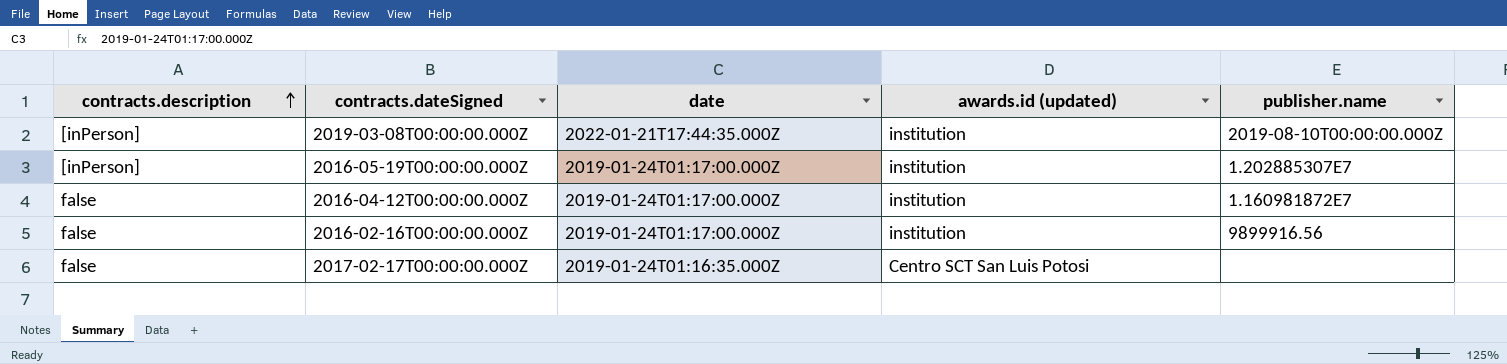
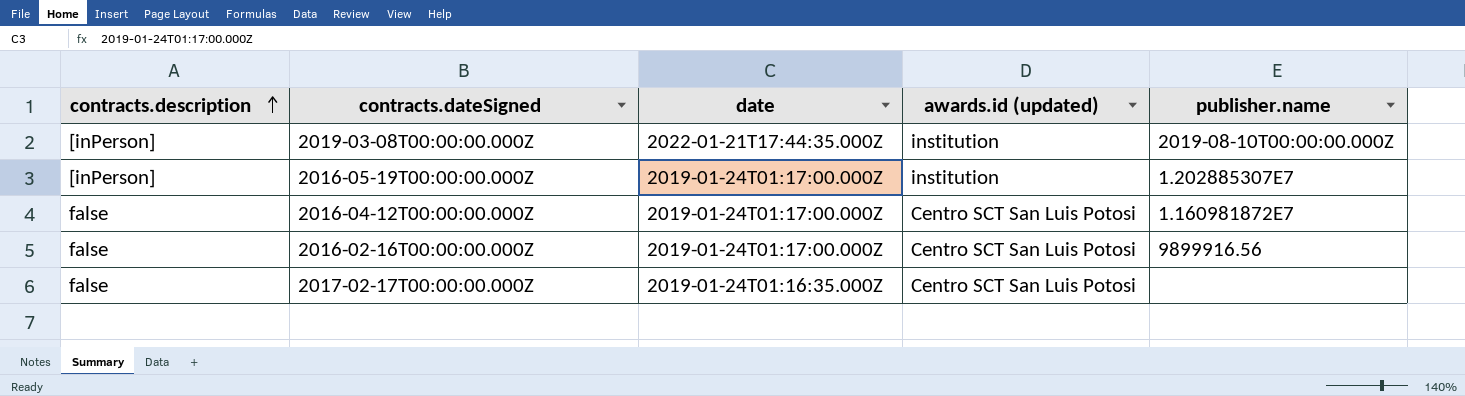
2016-04-12T00:00:00.000Z | awards.id (updated): institution -> Centro SCT San Luis Potosi
2016-02-16T00:00:00.000Z | awards.id (updated): institution -> Centro SCT San Luis Potosi

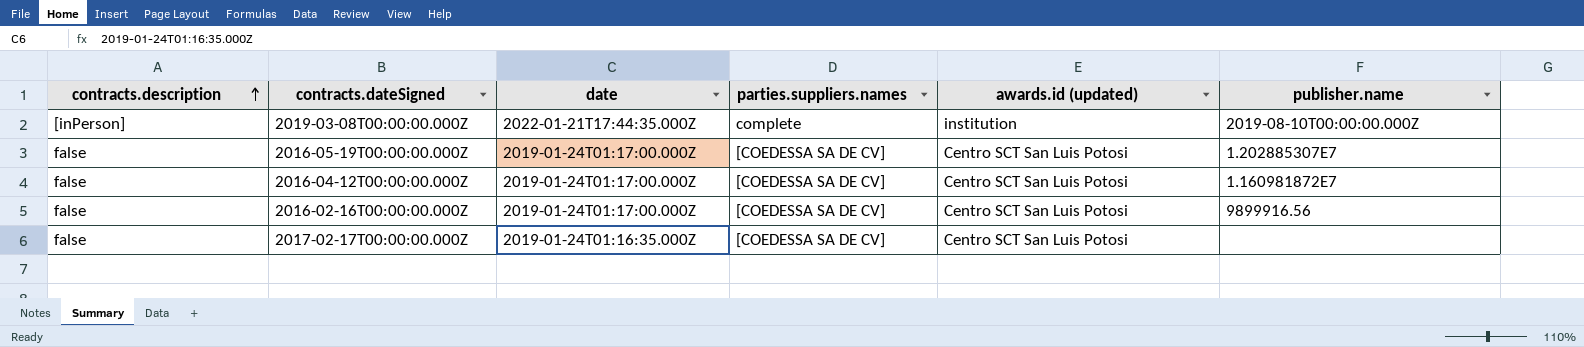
column parties.suppliers.names | position: none -> 4
2016-05-19T00:00:00.000Z | contracts.description: [inPerson] -> false
2016-05-19T00:00:00.000Z | awards.id (updated): institution -> Centro SCT San Luis Potosi

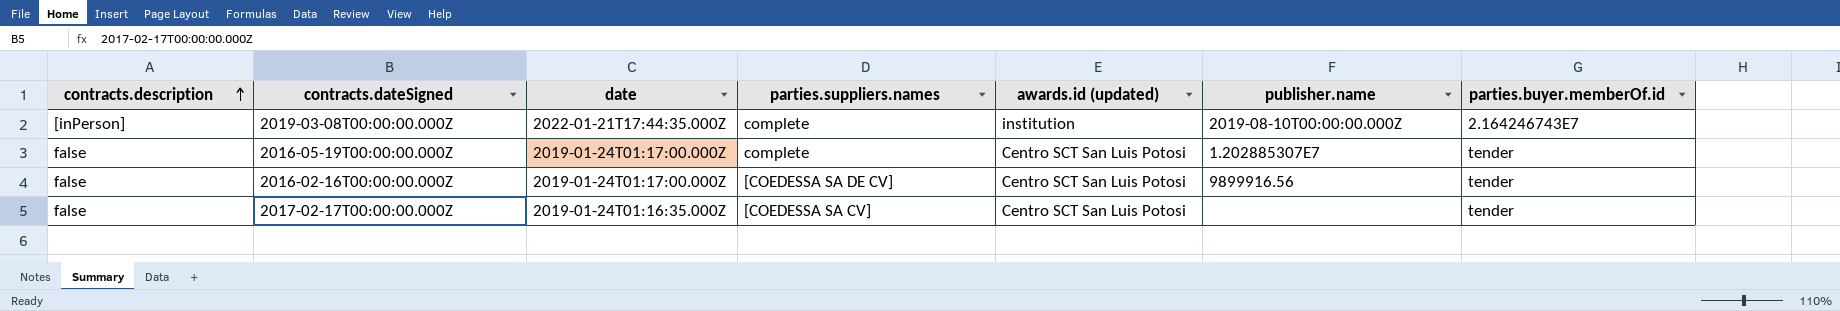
column parties.buyer.memberOf.id | position: none -> 7
row 2016-04-12T00:00:00.000Z: false | 2019-01-24T01:17:00.000Z | [COEDESSA SA DE CV] | Centro SCT San Luis Potosi | 1.160981872E7 -> none
2016-05-19T00:00:00.000Z | parties.suppliers.names: [COEDESSA SA DE CV] -> complete
2017-02-17T00:00:00.000Z | parties.suppliers.names: [COEDESSA SA DE CV] -> [COEDESSA SA CV]

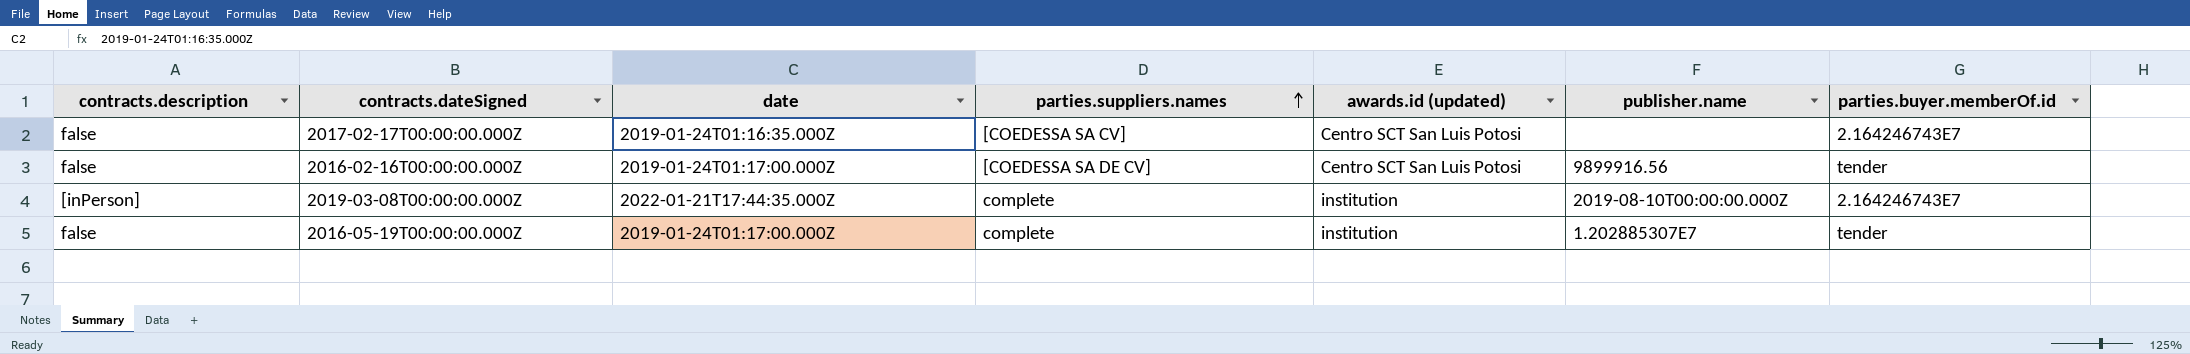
row order: contracts.description ascending -> parties.suppliers.names ascending
2017-02-17T00:00:00.000Z | parties.buyer.memberOf.id: tender -> 2.164246743E7
2016-05-19T00:00:00.000Z | awards.id (updated): Centro SCT San Luis Potosi -> institution

